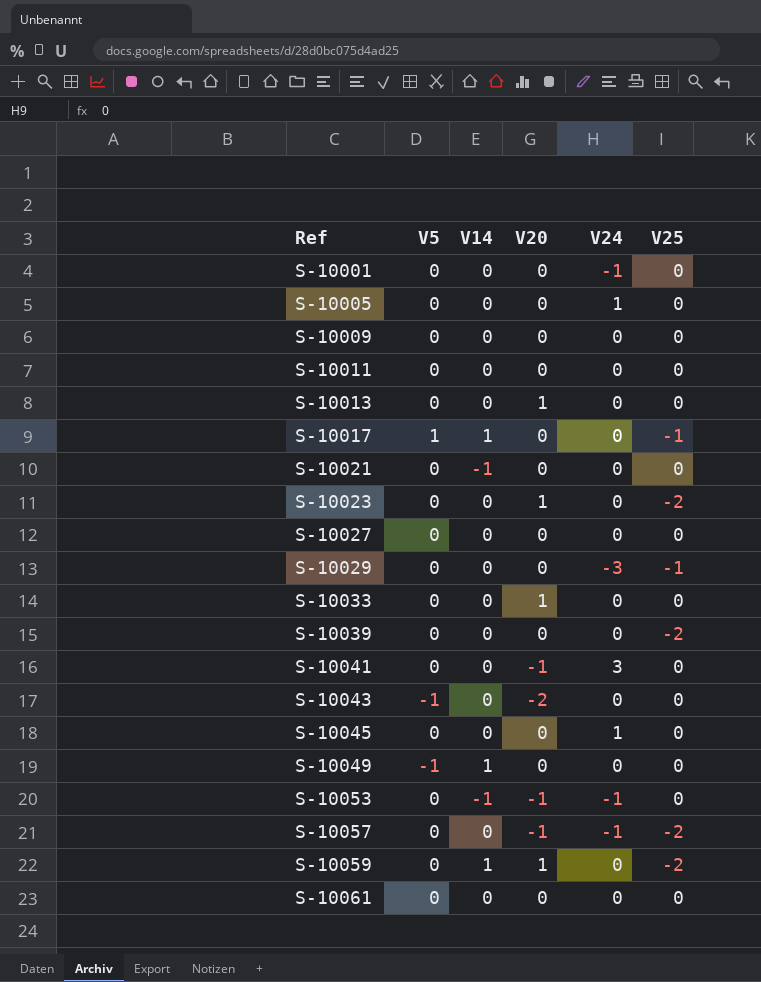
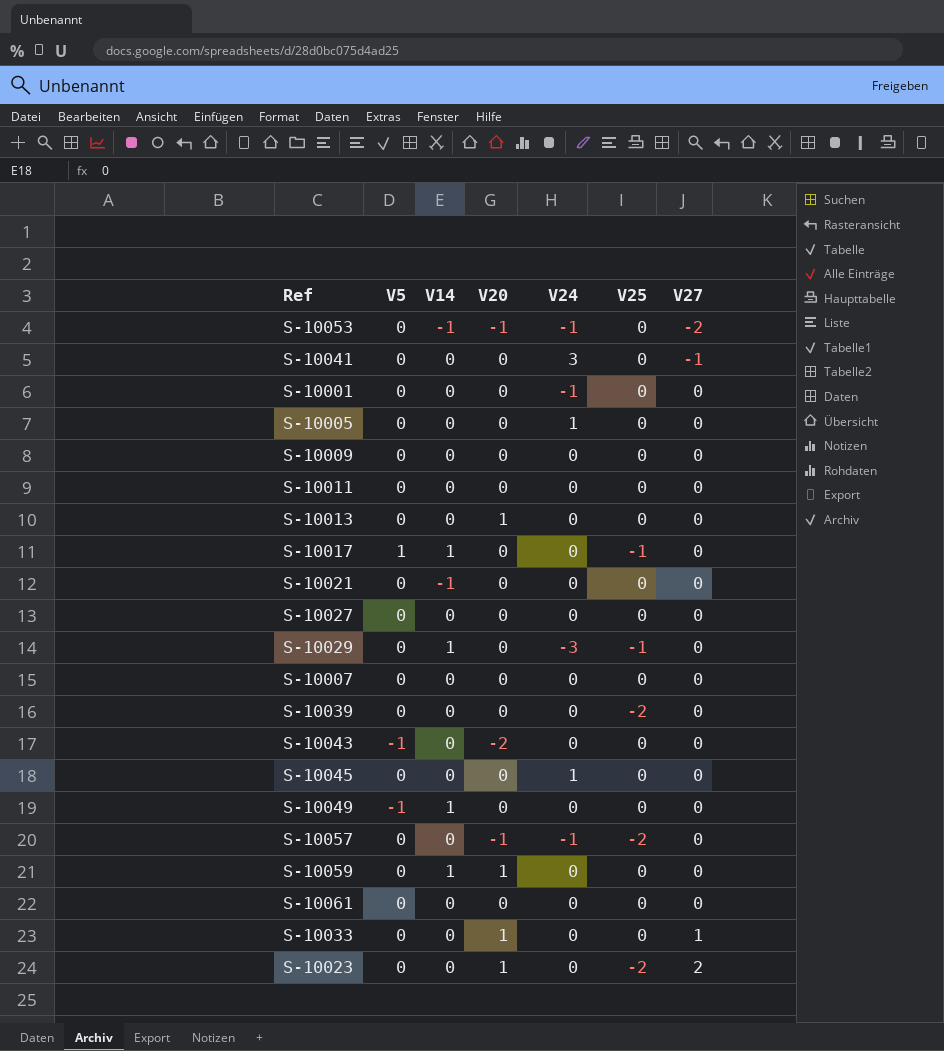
row order: Ref ascending -> V27 ascending
column V27 | position: none -> 7
S-10041 | V20: -1 -> 0
S-10029 | V14: 0 -> 1
row S-10007: none -> 0 | 0 | 0 | 0 | 0 | 0
S-10059 | V25: -2 -> 0

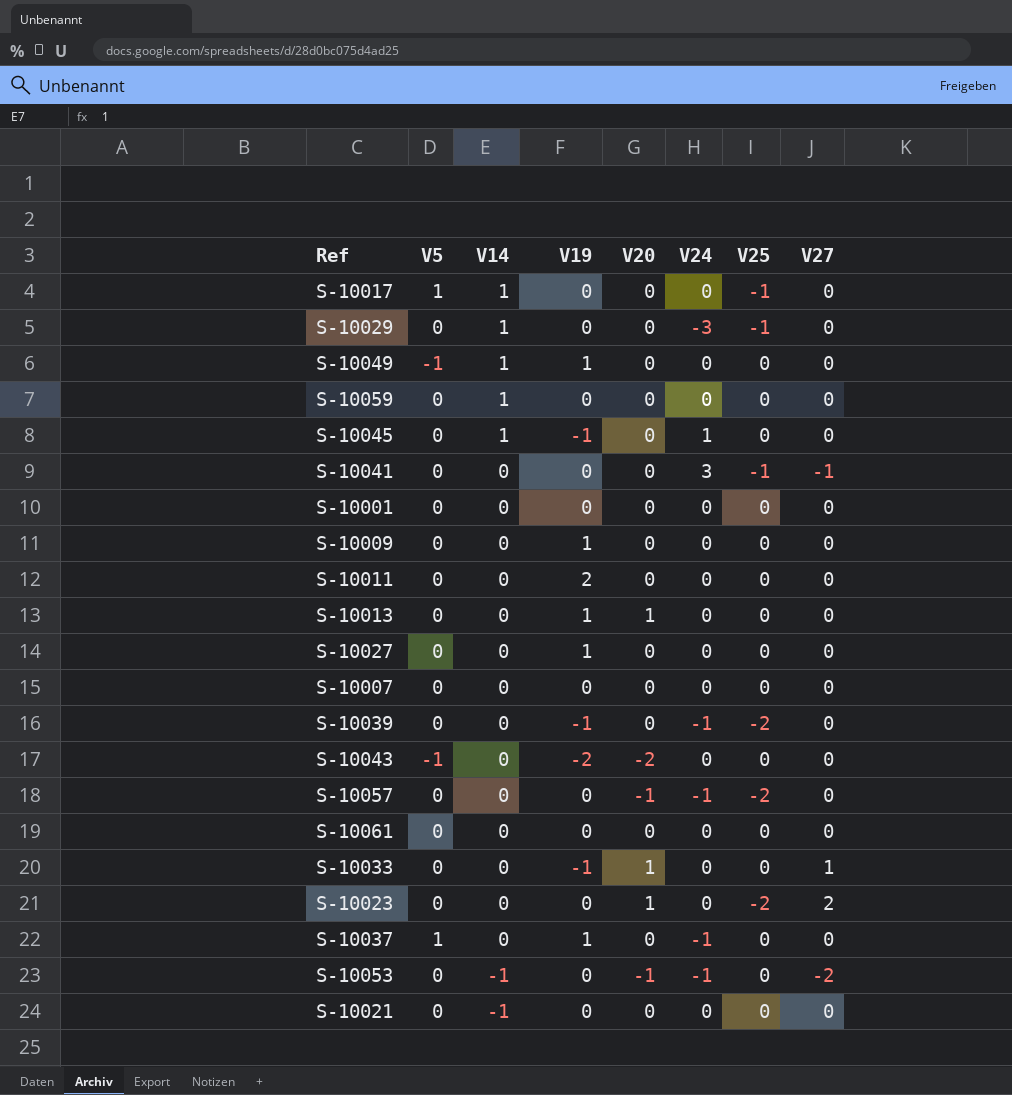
row order: V27 ascending -> V14 descending
column V19 | position: none -> 4
row S-10005: 0 | 0 | 0 | 1 | 0 | 0 -> none
S-10059 | V20: 1 -> 0
S-10045 | V14: 0 -> 1
S-10041 | V25: 0 -> -1
S-10001 | V24: -1 -> 0
S-10039 | V24: 0 -> -1
row S-10037: none -> 1 | 0 | 1 | 0 | -1 | 0 | 0

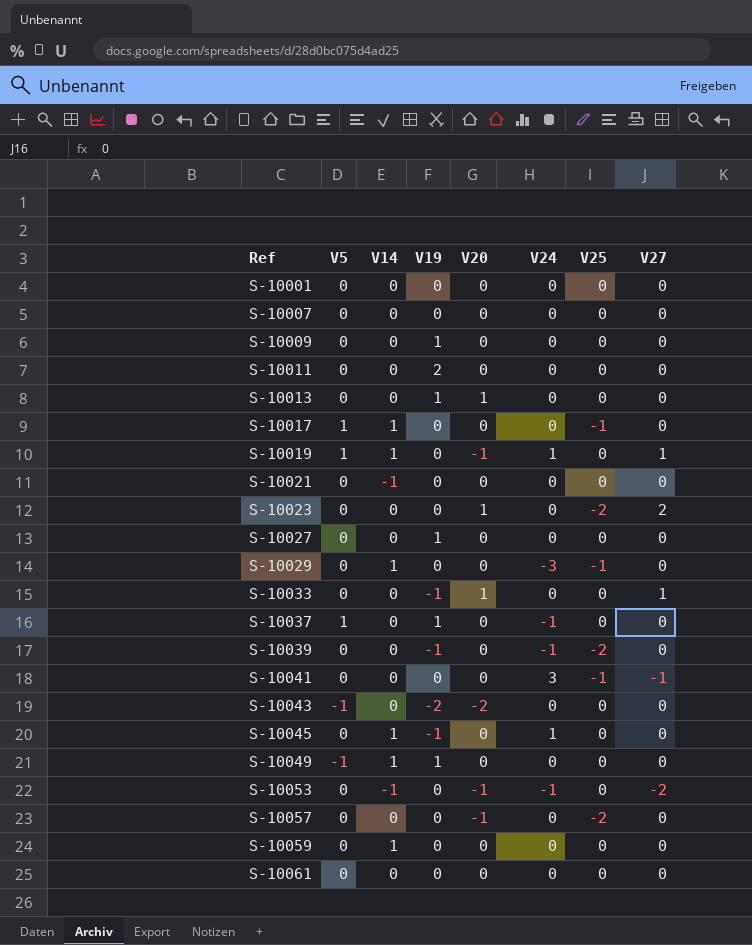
row order: V14 descending -> Ref ascending
row S-10019: none -> 1 | 1 | 0 | -1 | 1 | 0 | 1
S-10057 | V24: -1 -> 0

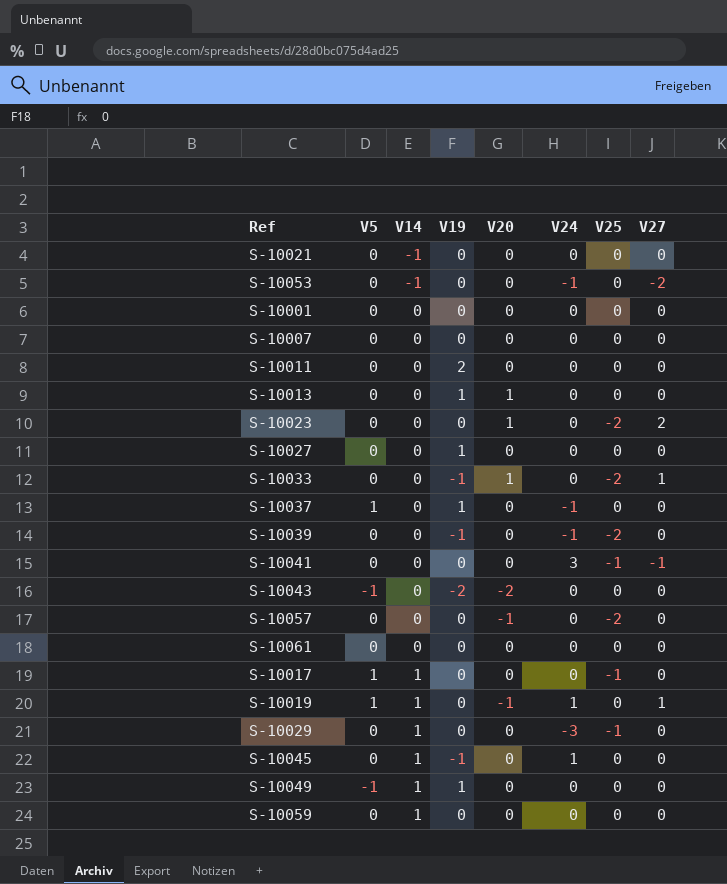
row order: Ref ascending -> V14 ascending
row S-10009: 0 | 0 | 1 | 0 | 0 | 0 | 0 -> none
S-10053 | V20: -1 -> 0
S-10033 | V25: 0 -> -2

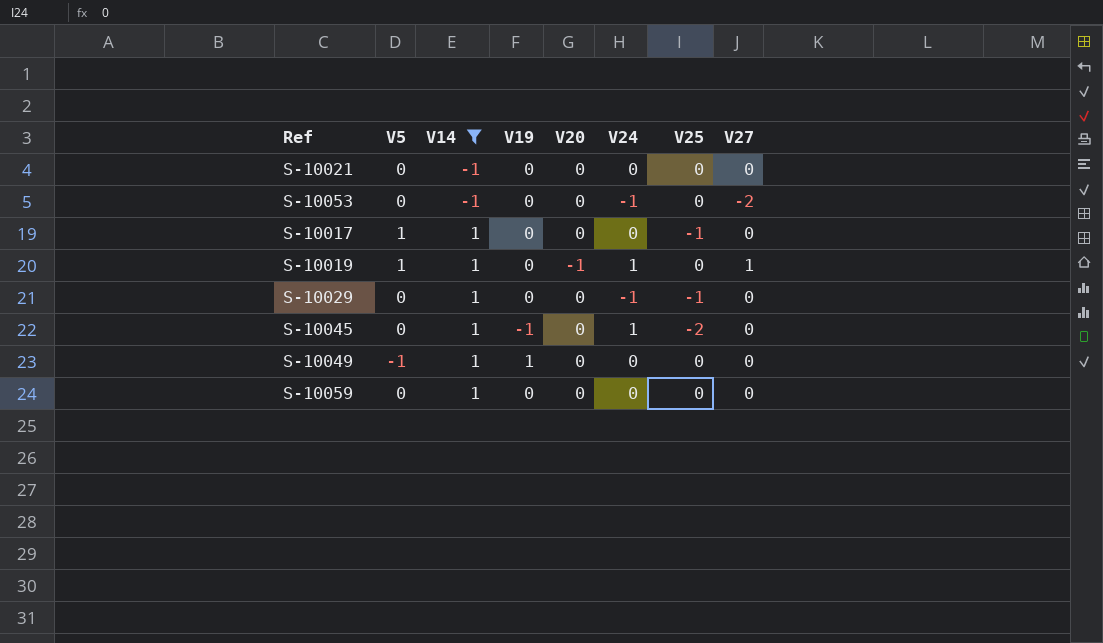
filter: none -> V14 != 0
S-10029 | V24: -3 -> -1
S-10045 | V25: 0 -> -2

